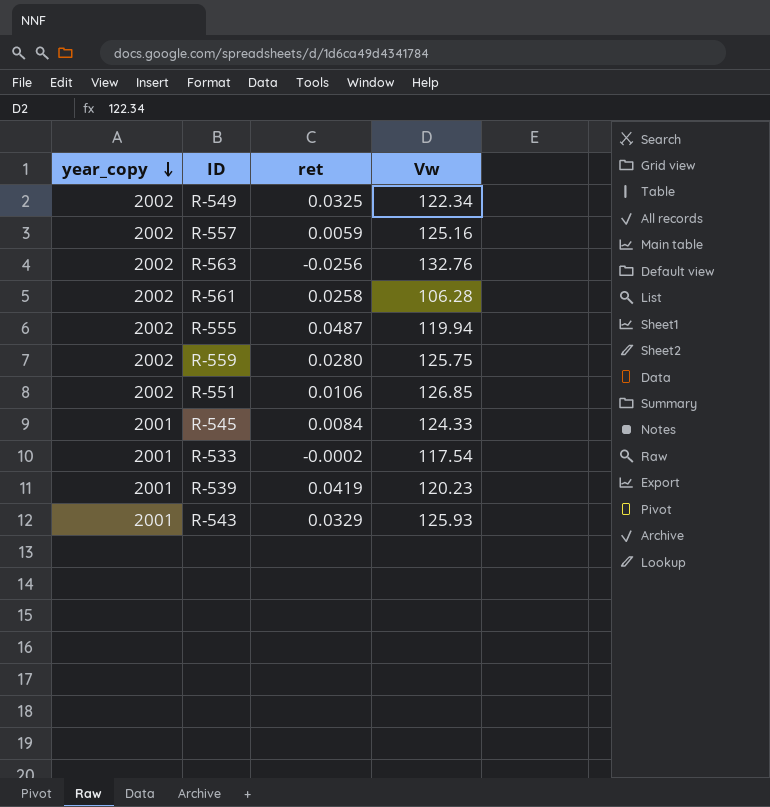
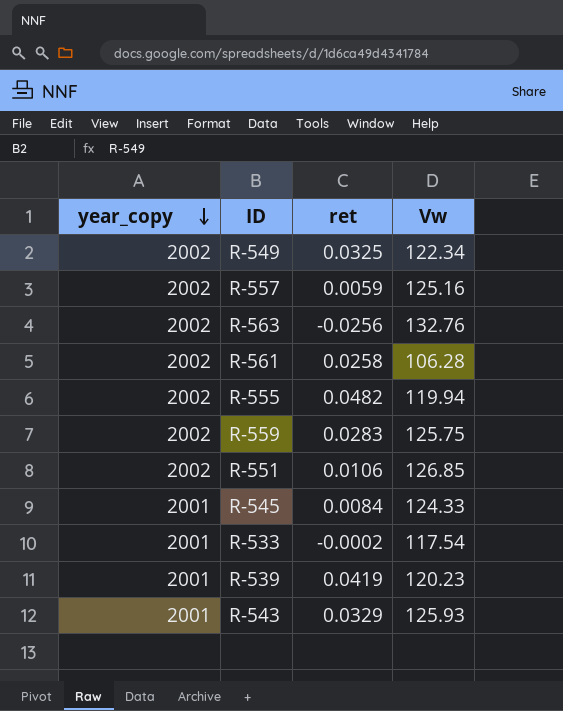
R-555 | ret: 0.0487 -> 0.0482
R-559 | ret: 0.0280 -> 0.0283

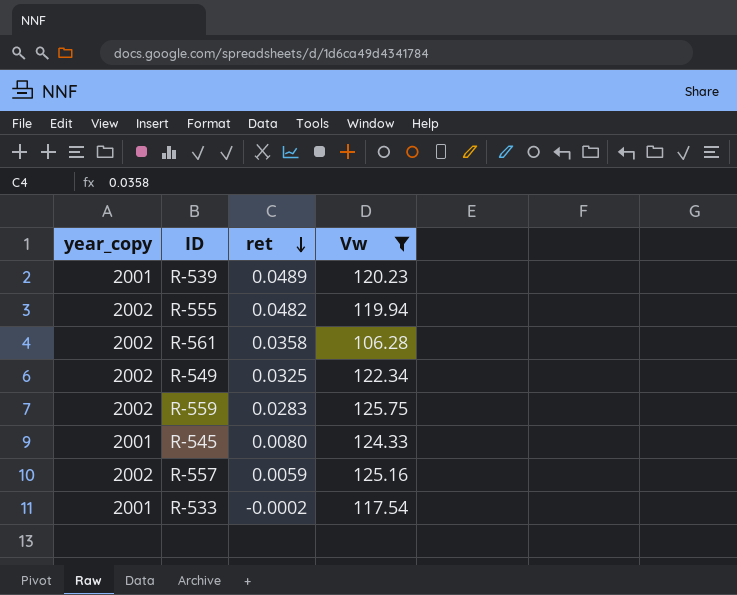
filter: none -> Vw <= 125.75
row order: year_copy descending -> ret descending
R-539 | ret: 0.0419 -> 0.0489
R-561 | ret: 0.0258 -> 0.0358
R-545 | ret: 0.0084 -> 0.0080

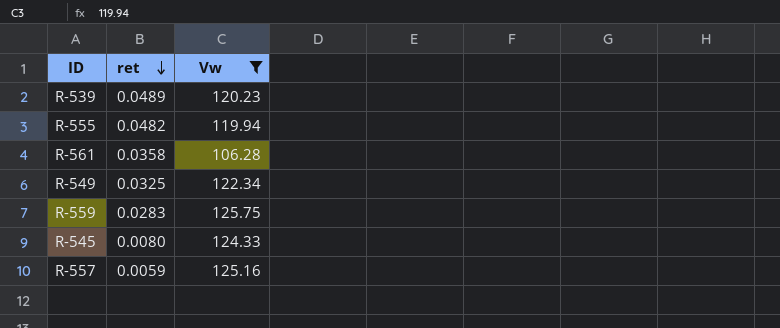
column year_copy | position: 1 -> none
row R-533: 2001 | -0.0002 | 117.54 -> none

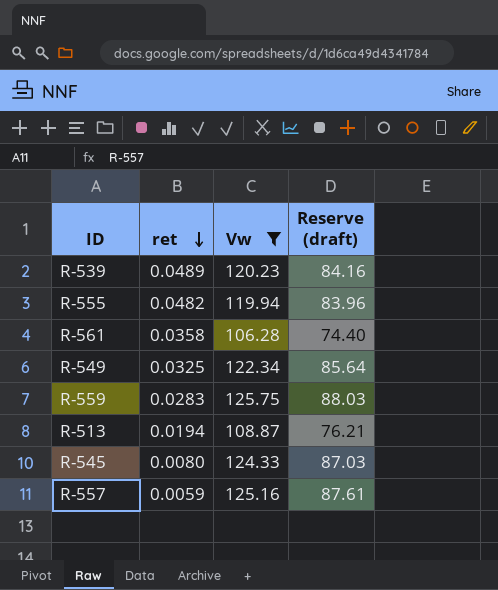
column Reserve (draft) | formula: none -> [Vw] * 0.7
row R-513: none -> 0.0194 | 108.87 | 76.21

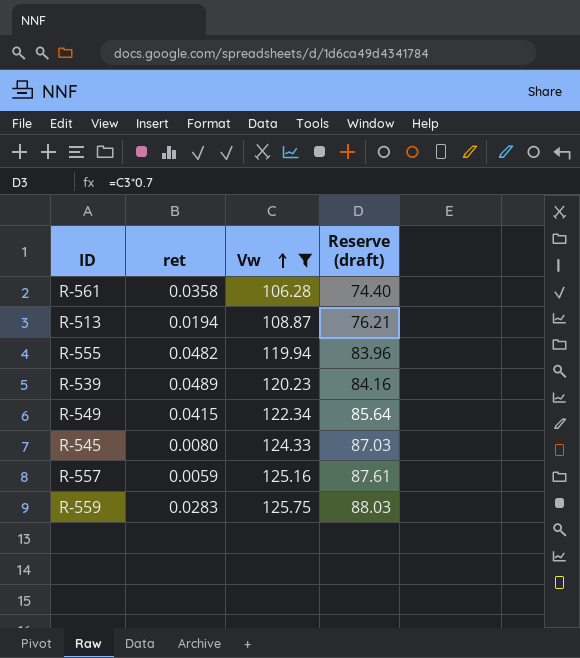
row order: ret descending -> Vw ascending
R-549 | ret: 0.0325 -> 0.0415

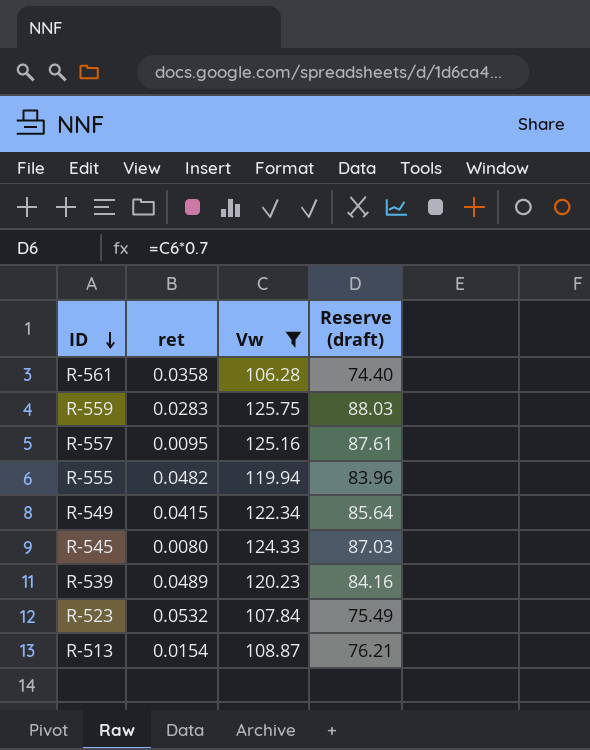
row order: Vw ascending -> ID descending
R-557 | ret: 0.0059 -> 0.0095
row R-523: none -> 0.0532 | 107.84 | 75.49
R-513 | ret: 0.0194 -> 0.0154

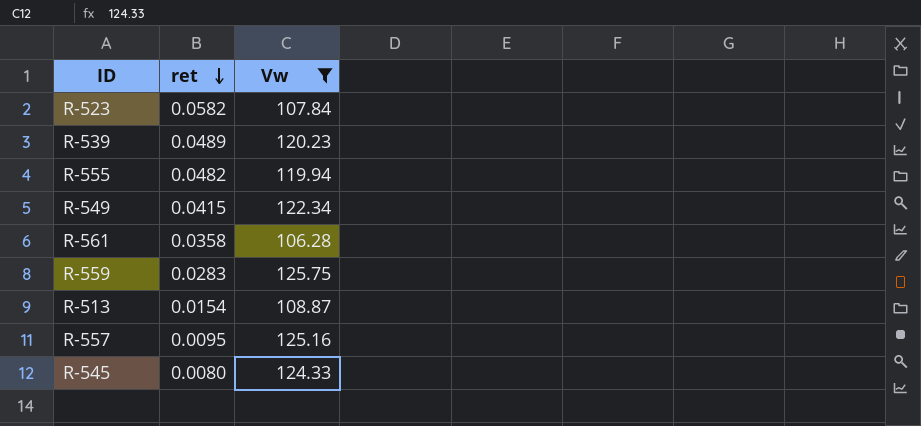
row order: ID descending -> ret descending
column Reserve (draft) | formula: [Vw] * 0.7 -> none
R-523 | ret: 0.0532 -> 0.0582

